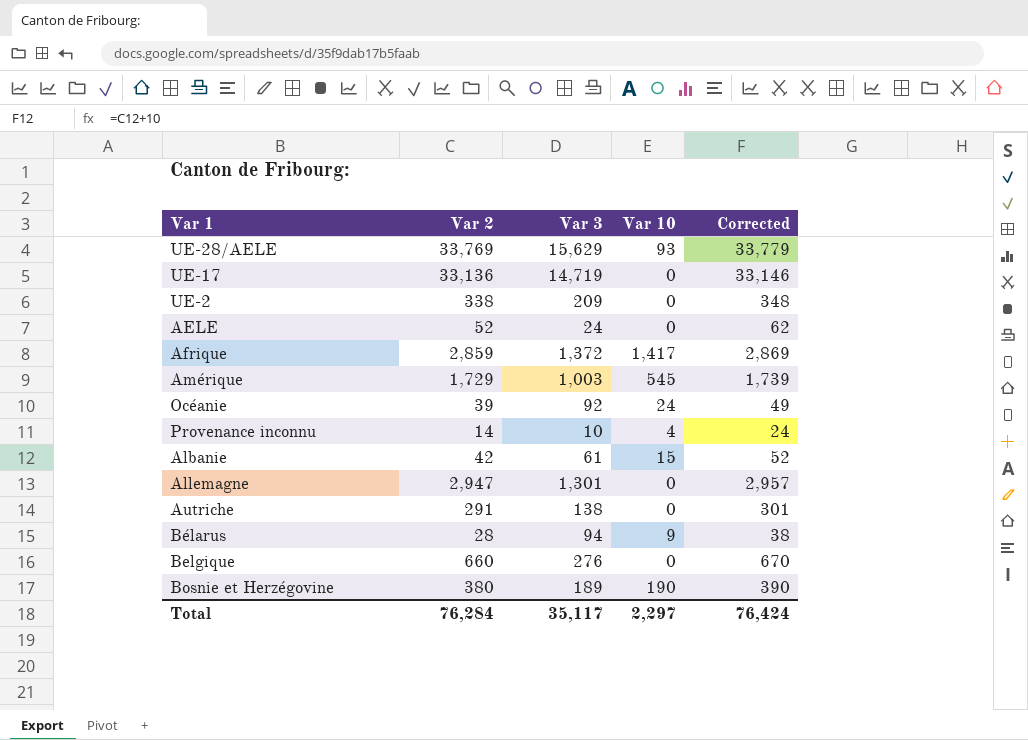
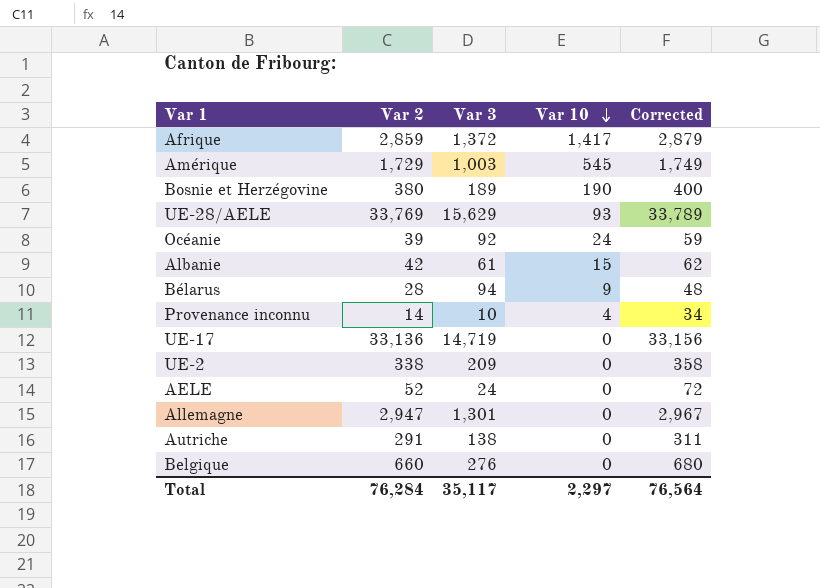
row order: none -> Var 10 descending
column Corrected | formula: [Var 2] + 10 -> [Var 2] + 20
Total | Corrected: 76,424 -> 76,564

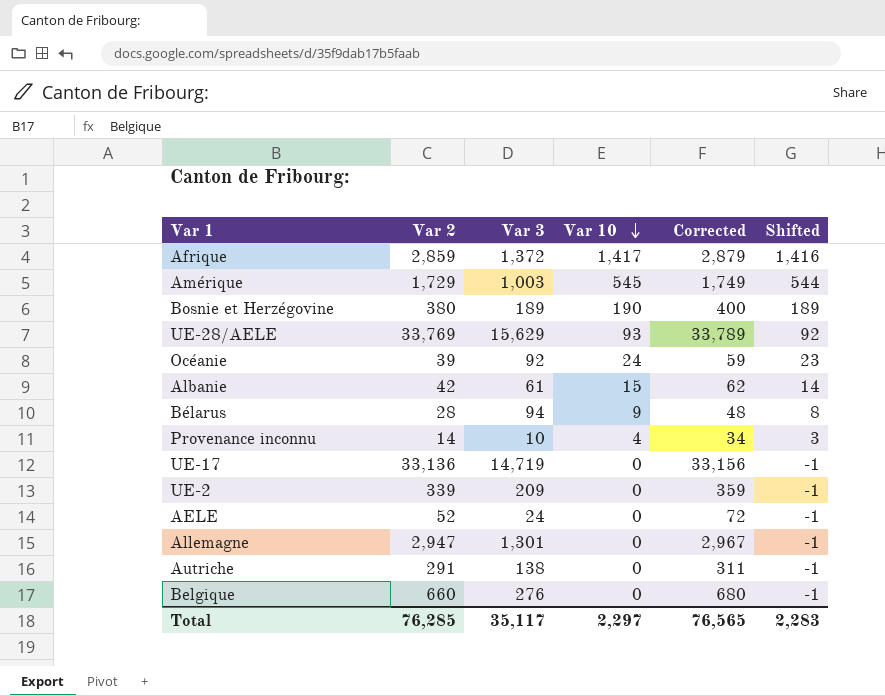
column Shifted | formula: none -> [Var 10] - 1
UE-2 | Var 2: 338 -> 339
UE-2 | Corrected: 358 -> 359
Total | Var 2: 76,284 -> 76,285
Total | Corrected: 76,564 -> 76,565

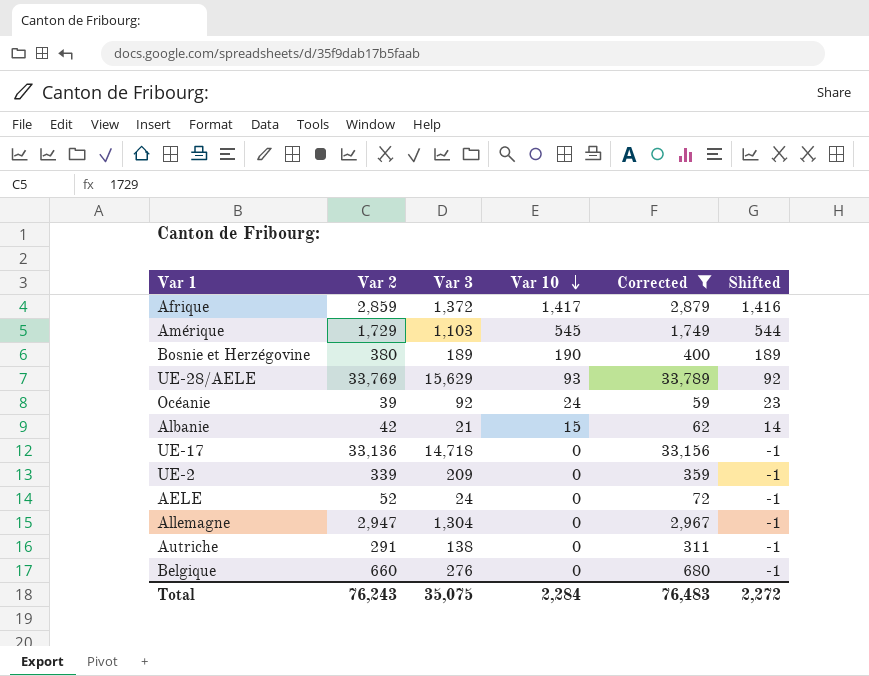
filter: none -> Corrected >= 59
Amérique | Var 3: 1,003 -> 1,103
Albanie | Var 3: 61 -> 21
UE-17 | Var 3: 14,719 -> 14,718
Allemagne | Var 3: 1,301 -> 1,304
Total | Var 2: 76,285 -> 76,243
Total | Var 3: 35,117 -> 35,075
Total | Var 10: 2,297 -> 2,284
Total | Corrected: 76,565 -> 76,483
Total | Shifted: 2,283 -> 2,272

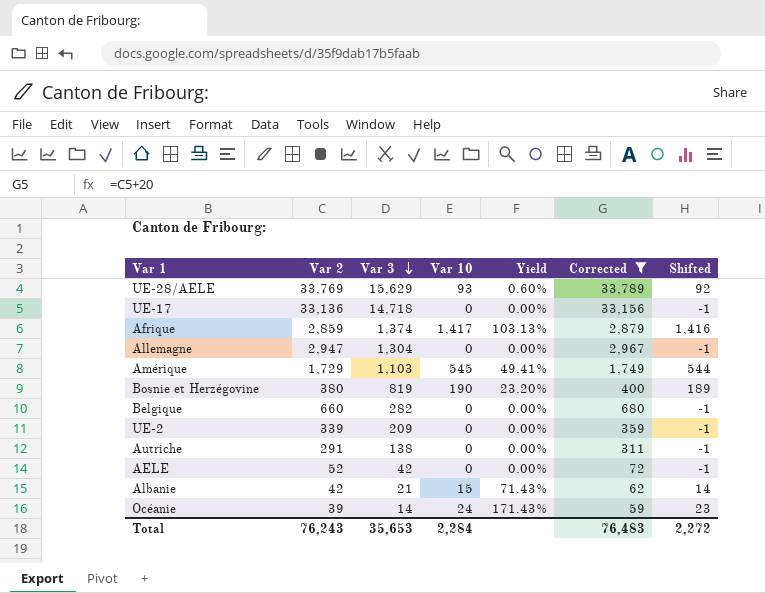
row order: Var 10 descending -> Var 3 descending
column Yield | formula: none -> [Var 10] / [Var 3]
Afrique | Var 3: 1,372 -> 1,374
Bosnie et Herzégovine | Var 3: 189 -> 819
Belgique | Var 3: 276 -> 282
AELE | Var 3: 24 -> 42
Océanie | Var 3: 92 -> 14
Total | Var 3: 35,075 -> 35,653

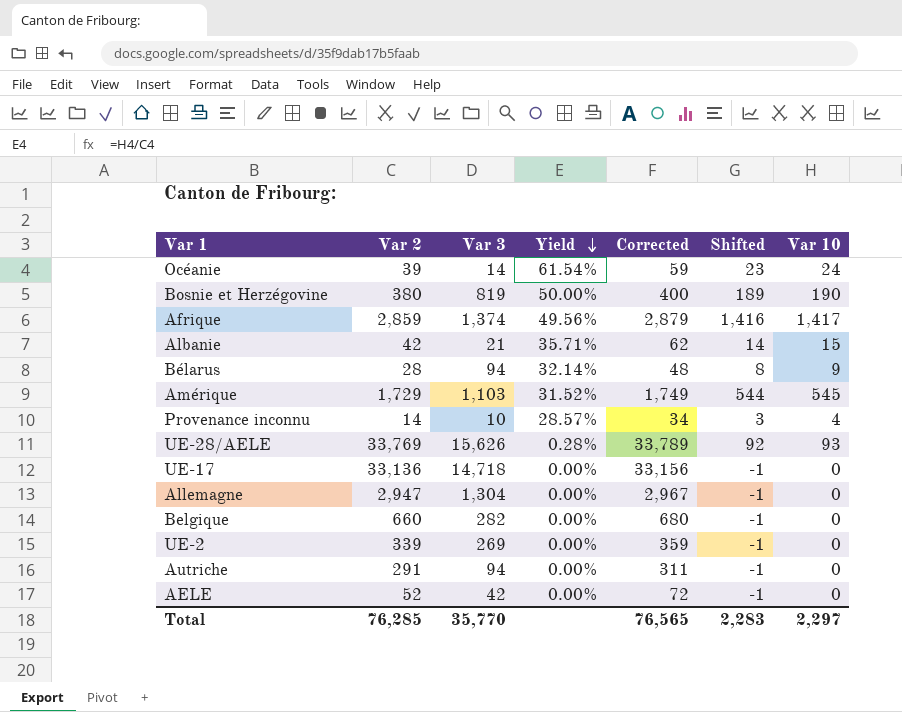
filter: Corrected >= 59 -> none
row order: Var 3 descending -> Yield descending
column Yield | formula: [Var 10] / [Var 3] -> [Var 10] / [Var 2]
column Var 10 | position: 4 -> 7
UE-28/AELE | Var 3: 15,629 -> 15,626
UE-2 | Var 3: 209 -> 269
Autriche | Var 3: 138 -> 94
Total | Var 2: 76,243 -> 76,285
Total | Var 3: 35,653 -> 35,770
Total | Corrected: 76,483 -> 76,565
Total | Shifted: 2,272 -> 2,283
Total | Var 10: 2,284 -> 2,297

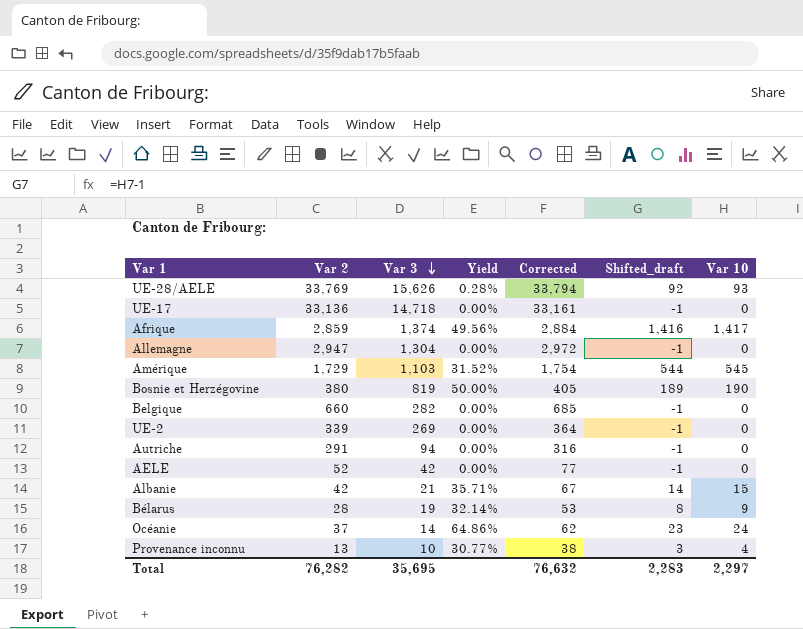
row order: Yield descending -> Var 3 descending
column Corrected | formula: [Var 2] + 20 -> [Var 2] + 25
column name: Shifted -> Shifted_draft
Bélarus | Var 3: 94 -> 19
Océanie | Var 2: 39 -> 37
Océanie | Yield: 61.54% -> 64.86%
Provenance inconnu | Var 2: 14 -> 13
Provenance inconnu | Yield: 28.57% -> 30.77%
Total | Var 2: 76,285 -> 76,282
Total | Var 3: 35,770 -> 35,695
Total | Corrected: 76,565 -> 76,632

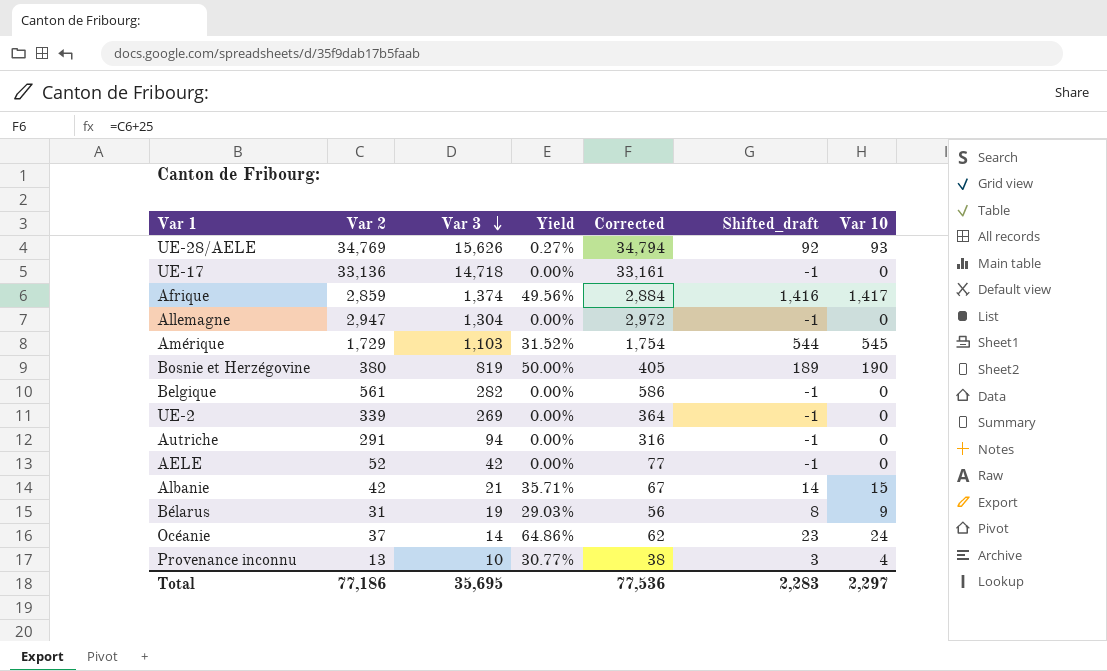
UE-28/AELE | Var 2: 33,769 -> 34,769
UE-28/AELE | Yield: 0.28% -> 0.27%
UE-28/AELE | Corrected: 33,794 -> 34,794
Belgique | Var 2: 660 -> 561
Belgique | Corrected: 685 -> 586
Bélarus | Var 2: 28 -> 31
Bélarus | Yield: 32.14% -> 29.03%
Bélarus | Corrected: 53 -> 56
Total | Var 2: 76,282 -> 77,186
Total | Corrected: 76,632 -> 77,536

